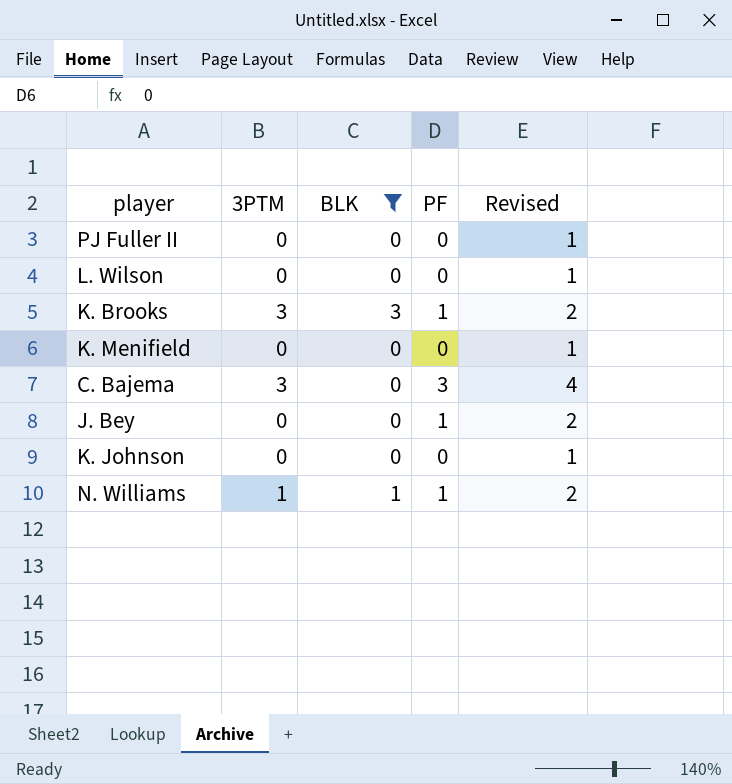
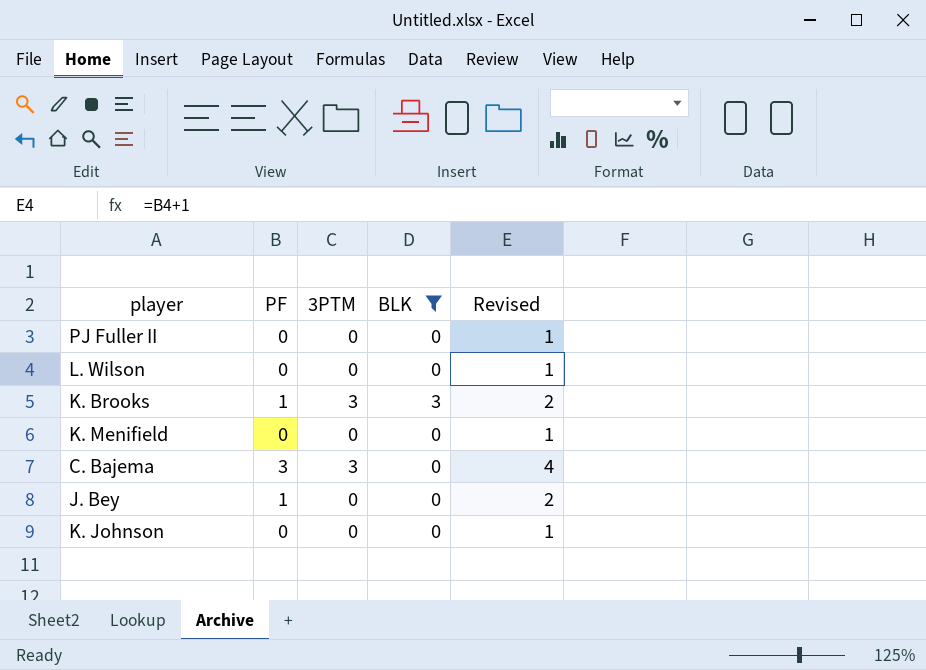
column PF | position: 4 -> 2
row N. Williams: 1 | 1 | 1 | 2 -> none

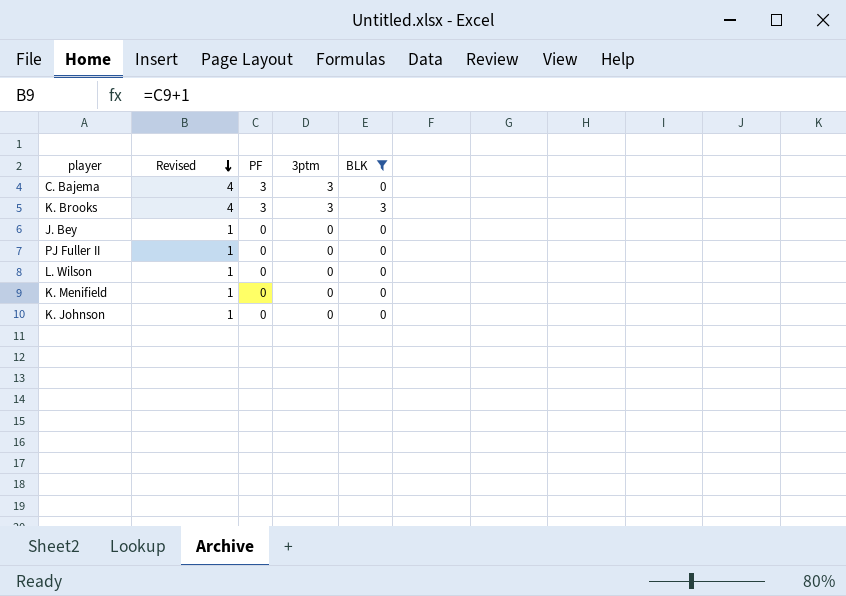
row order: none -> Revised descending
column Revised | position: 5 -> 2
column name: 3PTM -> 3ptm
K. Brooks | Revised: 2 -> 4
K. Brooks | PF: 1 -> 3
J. Bey | Revised: 2 -> 1
J. Bey | PF: 1 -> 0

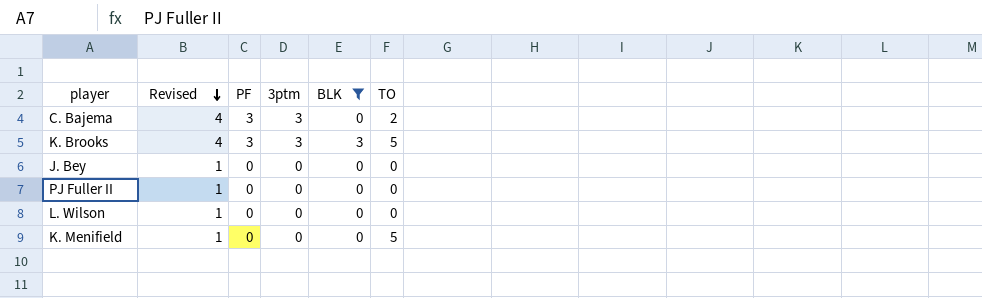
column TO | position: none -> 6
row K. Johnson: 1 | 0 | 0 | 0 -> none

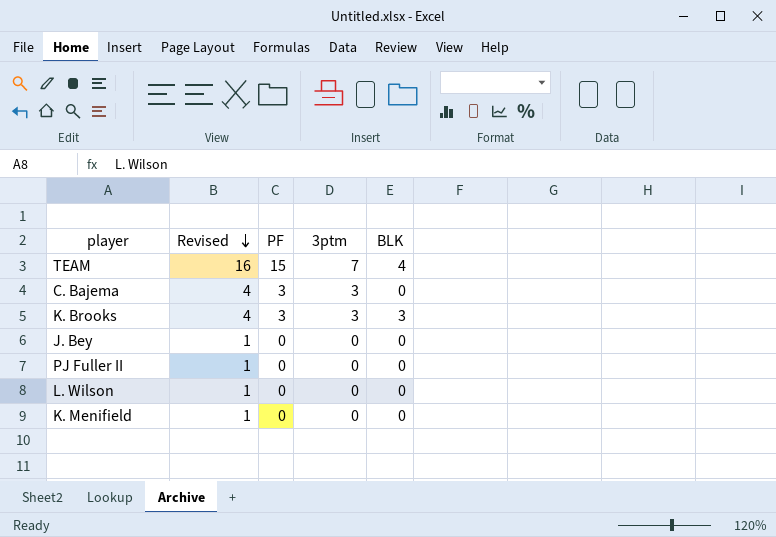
filter: BLK != 4 -> none
column TO | position: 6 -> none

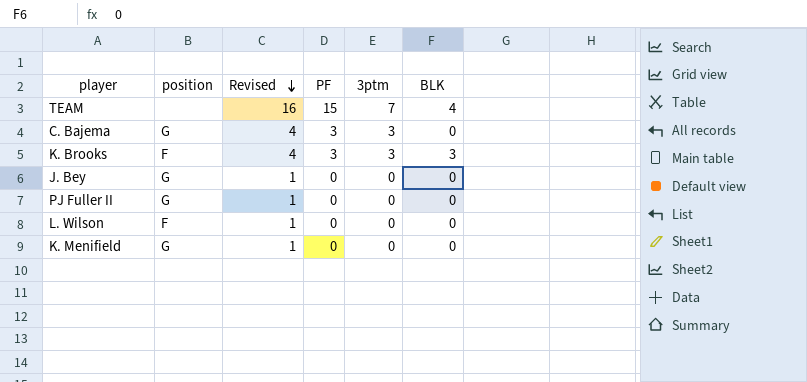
column position | position: none -> 2

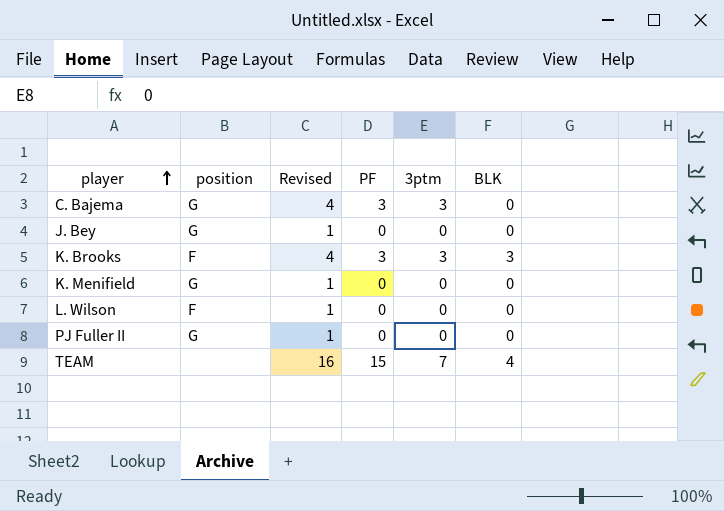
row order: Revised descending -> player ascending

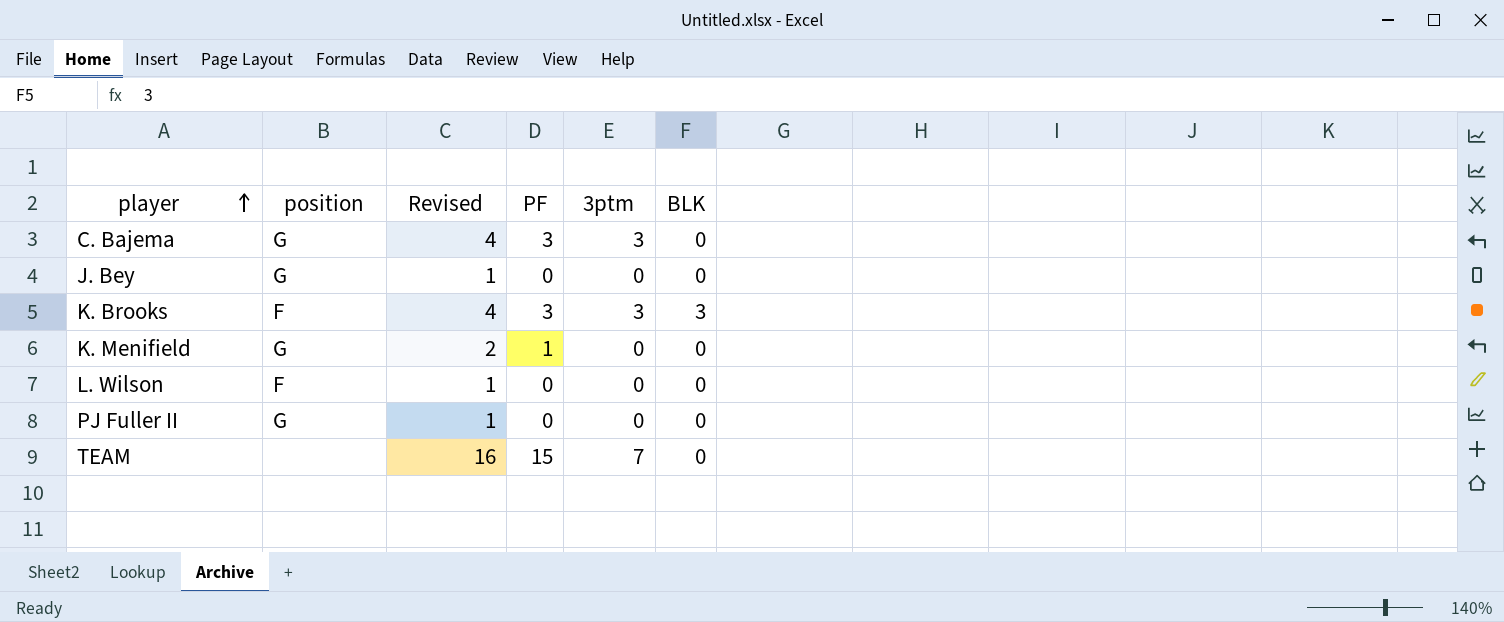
K. Menifield | Revised: 1 -> 2
K. Menifield | PF: 0 -> 1
TEAM | BLK: 4 -> 0

